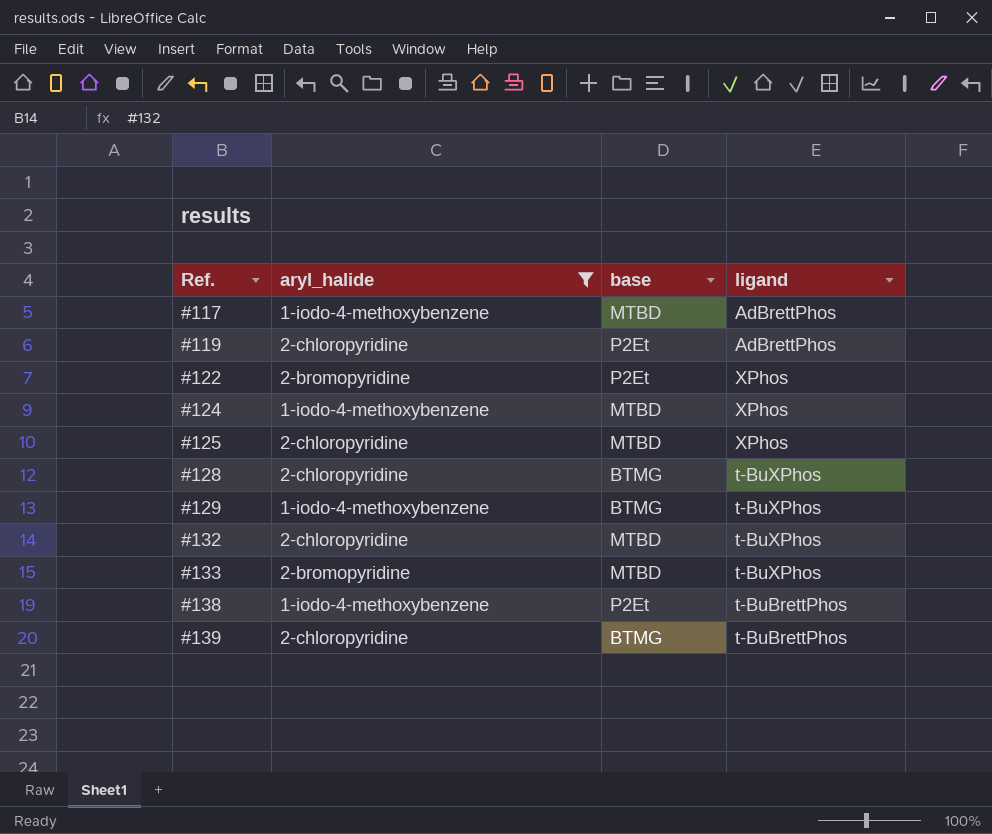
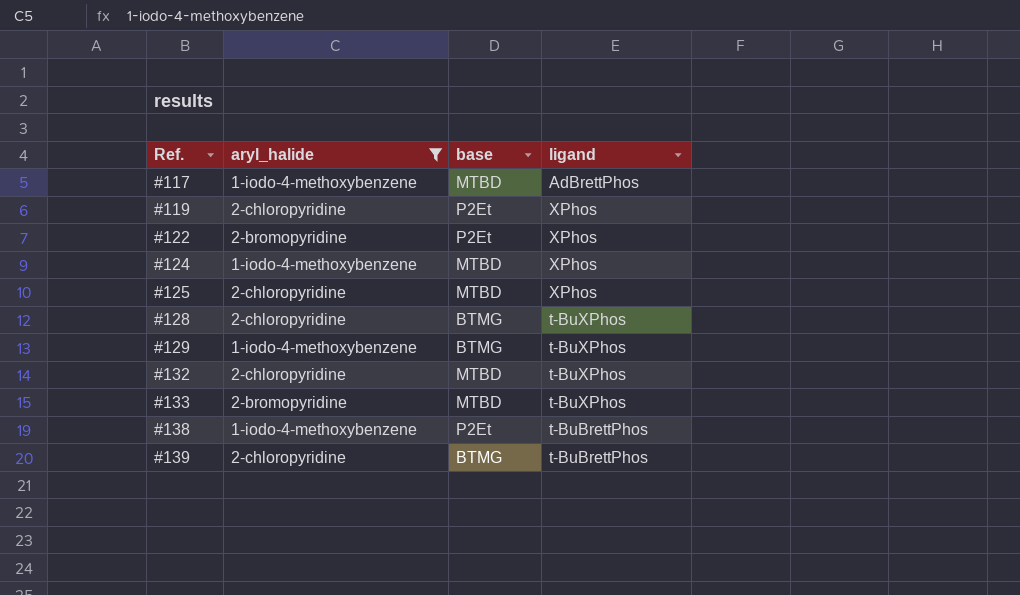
#119 | ligand: AdBrettPhos -> XPhos

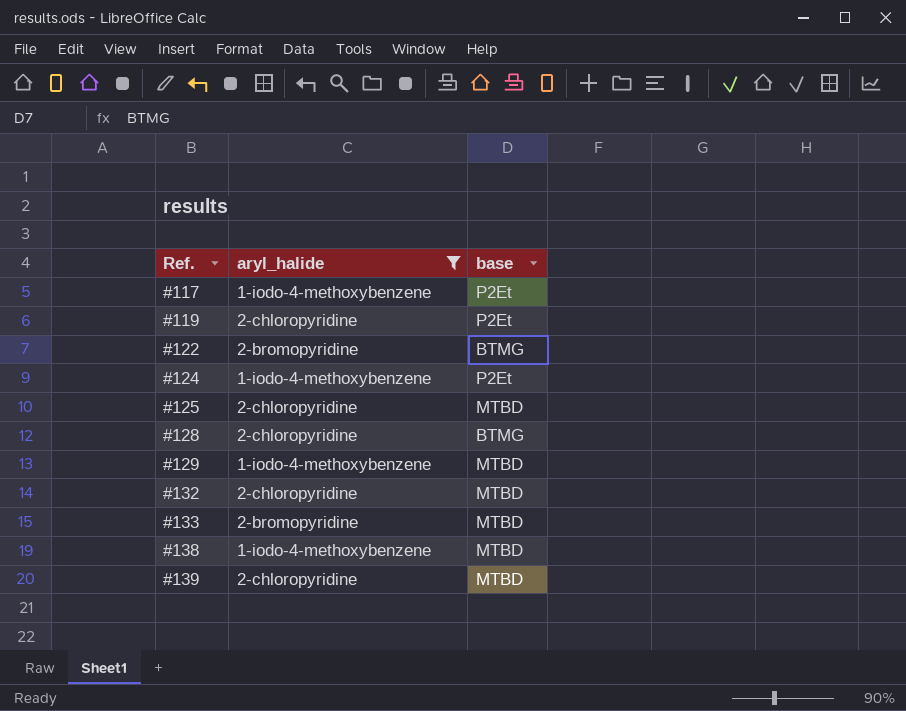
column ligand | position: 4 -> none
#117 | base: MTBD -> P2Et
#122 | base: P2Et -> BTMG
#124 | base: MTBD -> P2Et
#129 | base: BTMG -> MTBD
#138 | base: P2Et -> MTBD
#139 | base: BTMG -> MTBD

